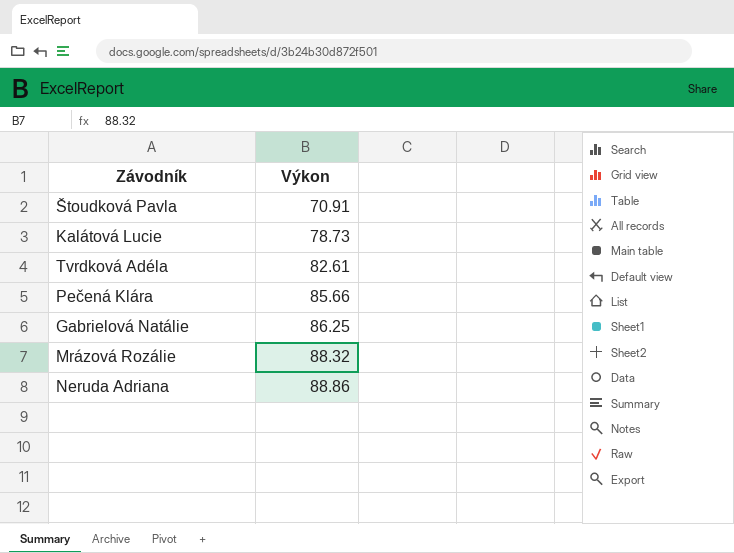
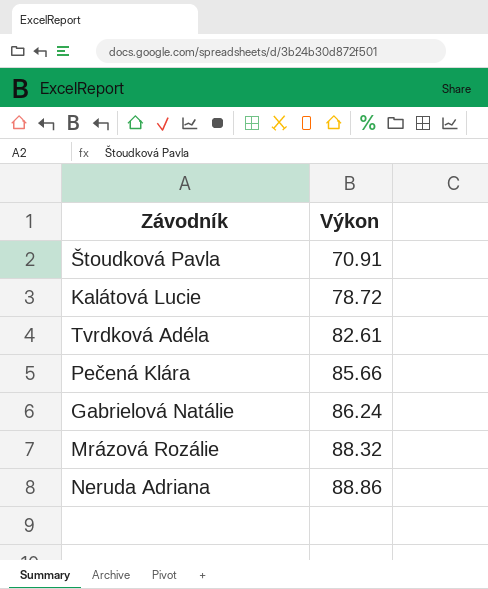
Kalátová Lucie | Výkon: 78.73 -> 78.72
Gabrielová Natálie | Výkon: 86.25 -> 86.24

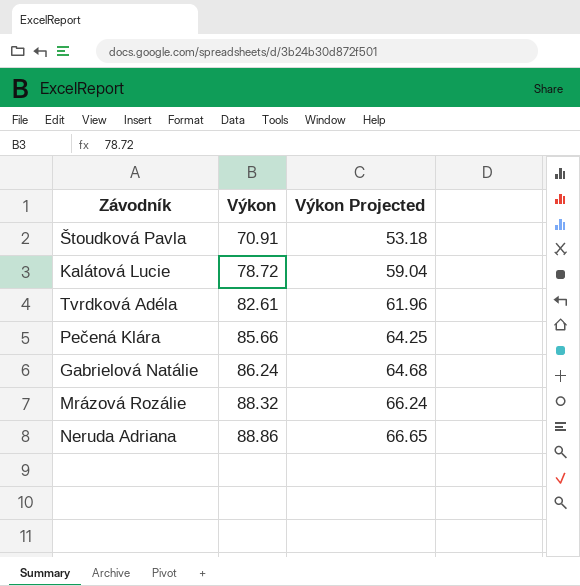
column Výkon Projected | formula: none -> [Výkon] * 0.75

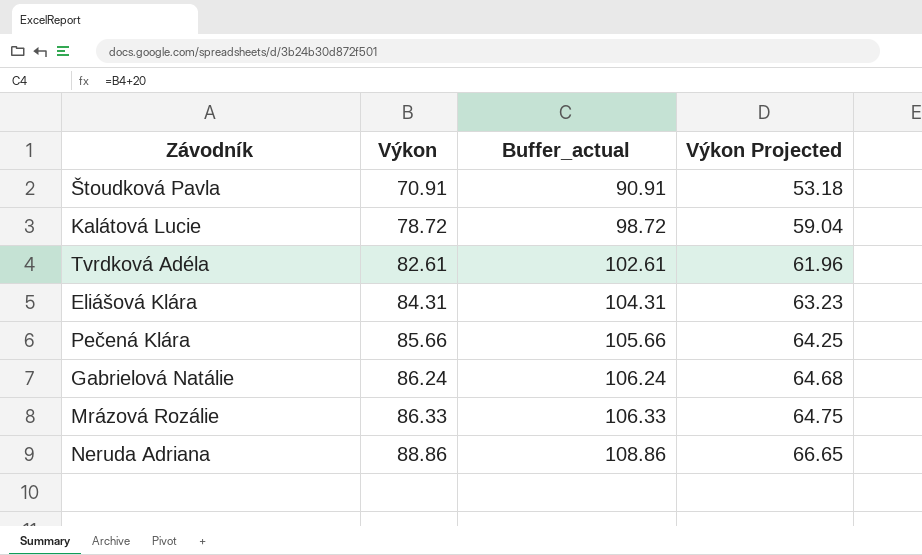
column Buffer_actual | formula: none -> [Výkon] + 20
row Eliášová Klára: none -> 84.31 | 104.31 | 63.23
Mrázová Rozálie | Výkon: 88.32 -> 86.33
Mrázová Rozálie | Výkon Projected: 66.24 -> 64.75

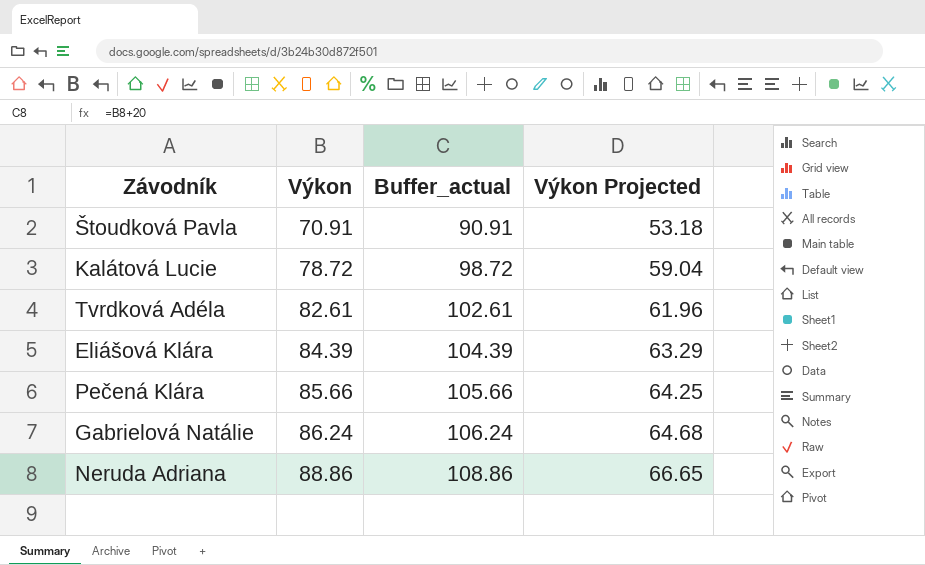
row Mrázová Rozálie: 86.33 | 106.33 | 64.75 -> none
Eliášová Klára | Výkon: 84.31 -> 84.39
Eliášová Klára | Buffer_actual: 104.31 -> 104.39
Eliášová Klára | Výkon Projected: 63.23 -> 63.29

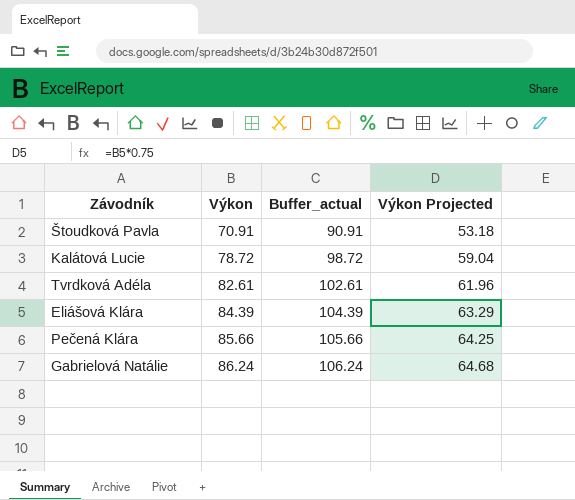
row Neruda Adriana: 88.86 | 108.86 | 66.65 -> none

